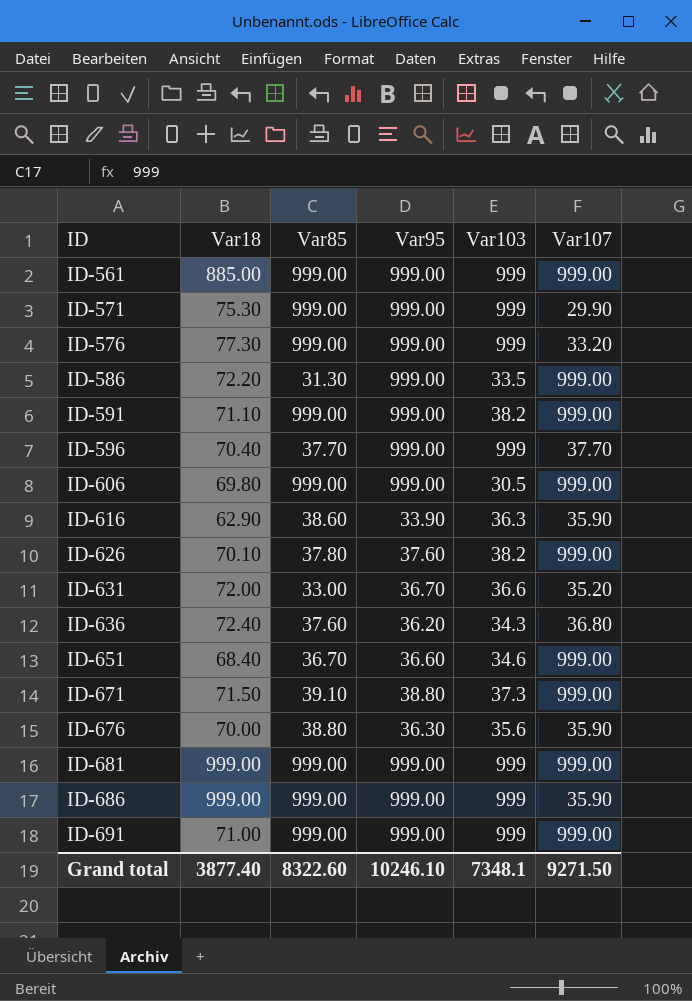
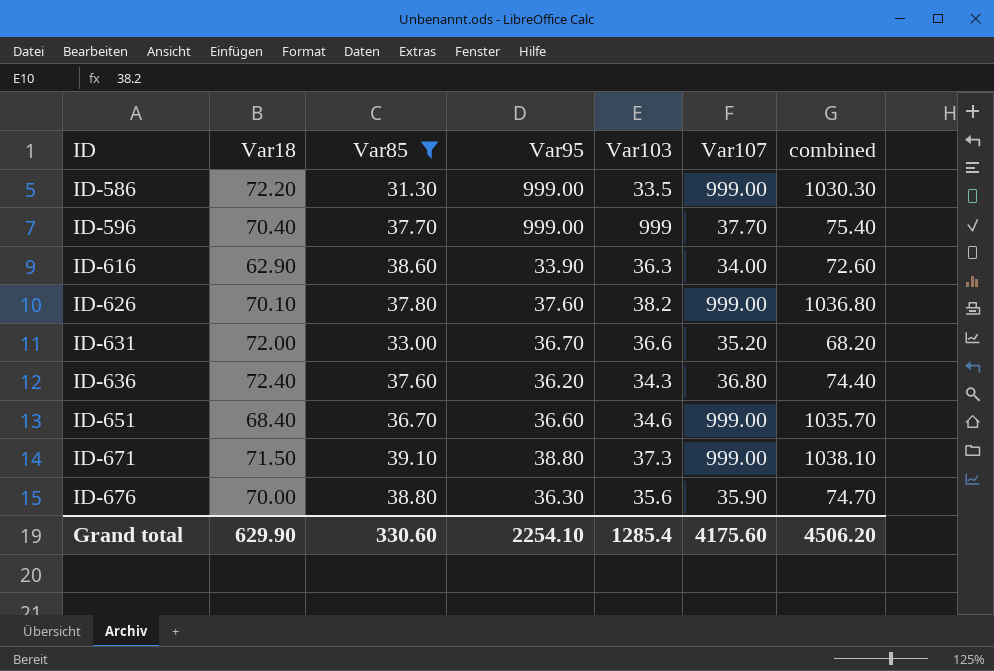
filter: none -> Var85 != 999.00
column combined | formula: none -> [Var85] + [Var107]
ID-616 | Var107: 35.90 -> 34.00
Grand total | Var18: 3877.40 -> 629.90
Grand total | Var85: 8322.60 -> 330.60
Grand total | Var95: 10246.10 -> 2254.10
Grand total | Var103: 7348.1 -> 1285.4
Grand total | Var107: 9271.50 -> 4175.60

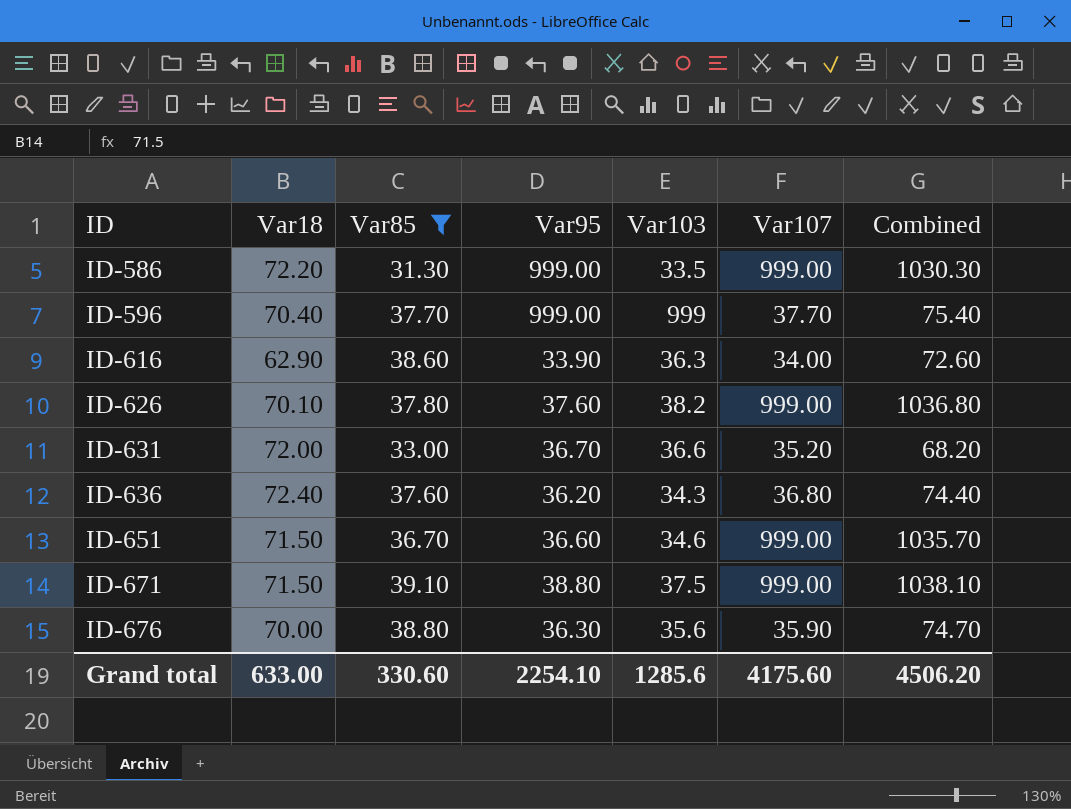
column name: combined -> Combined
ID-651 | Var18: 68.40 -> 71.50
ID-671 | Var103: 37.3 -> 37.5
Grand total | Var18: 629.90 -> 633.00
Grand total | Var103: 1285.4 -> 1285.6

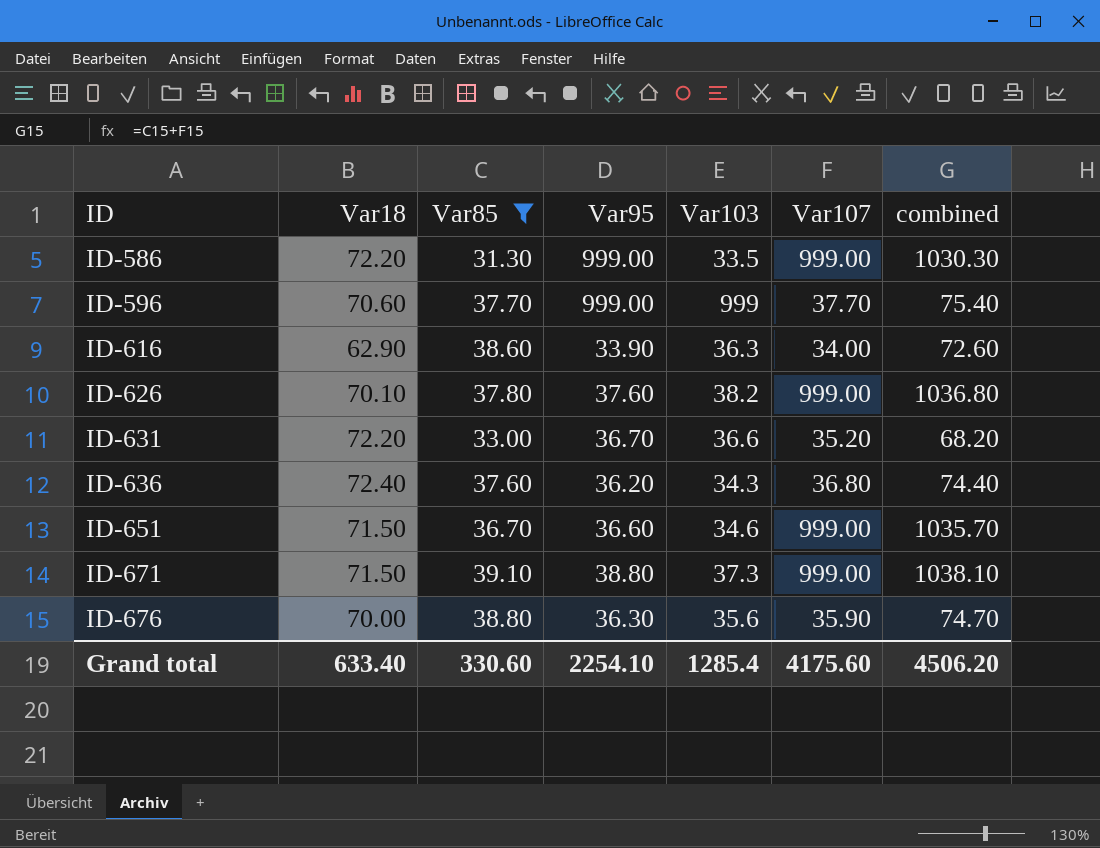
column name: Combined -> combined
ID-596 | Var18: 70.40 -> 70.60
ID-631 | Var18: 72.00 -> 72.20
ID-671 | Var103: 37.5 -> 37.3
Grand total | Var18: 633.00 -> 633.40
Grand total | Var103: 1285.6 -> 1285.4

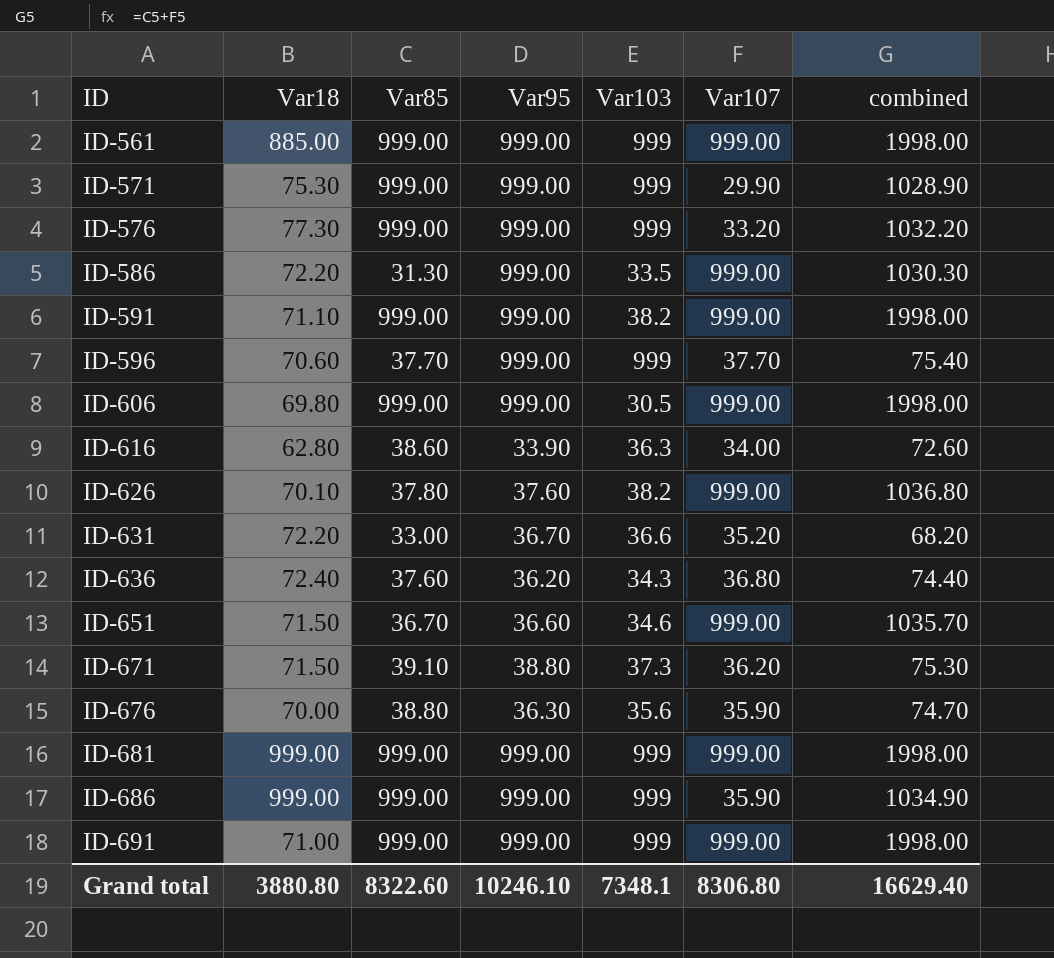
filter: Var85 != 999.00 -> none
ID-616 | Var18: 62.90 -> 62.80
ID-671 | Var107: 999.00 -> 36.20
ID-671 | combined: 1038.10 -> 75.30
Grand total | Var18: 633.40 -> 3880.80
Grand total | Var85: 330.60 -> 8322.60
Grand total | Var95: 2254.10 -> 10246.10
Grand total | Var103: 1285.4 -> 7348.1
Grand total | Var107: 4175.60 -> 8306.80
Grand total | combined: 4506.20 -> 16629.40

